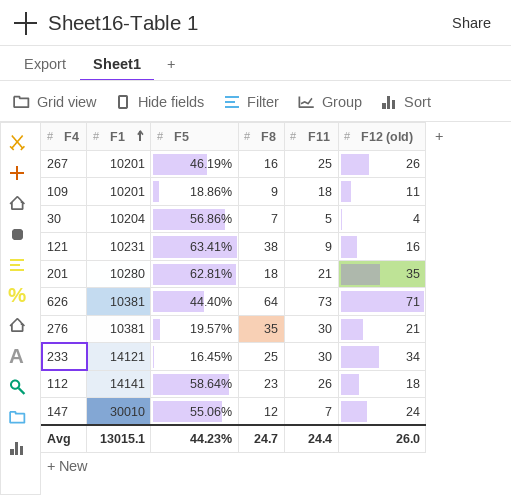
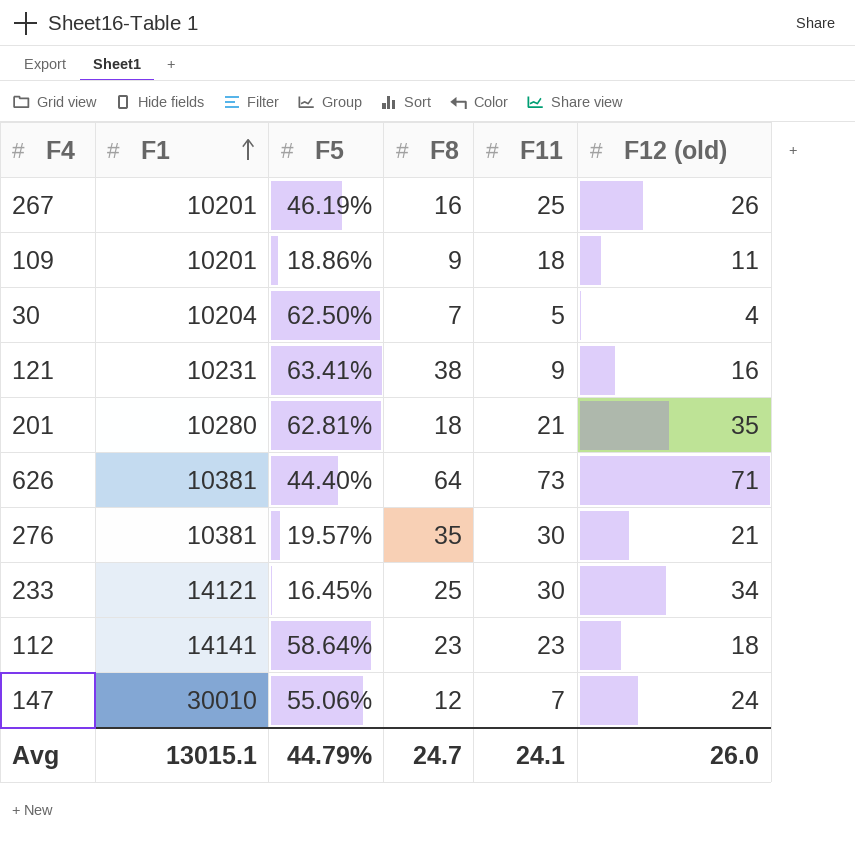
30 | F5: 56.86% -> 62.50%
112 | F11: 26 -> 23
Avg | F5: 44.23% -> 44.79%
Avg | F11: 24.4 -> 24.1

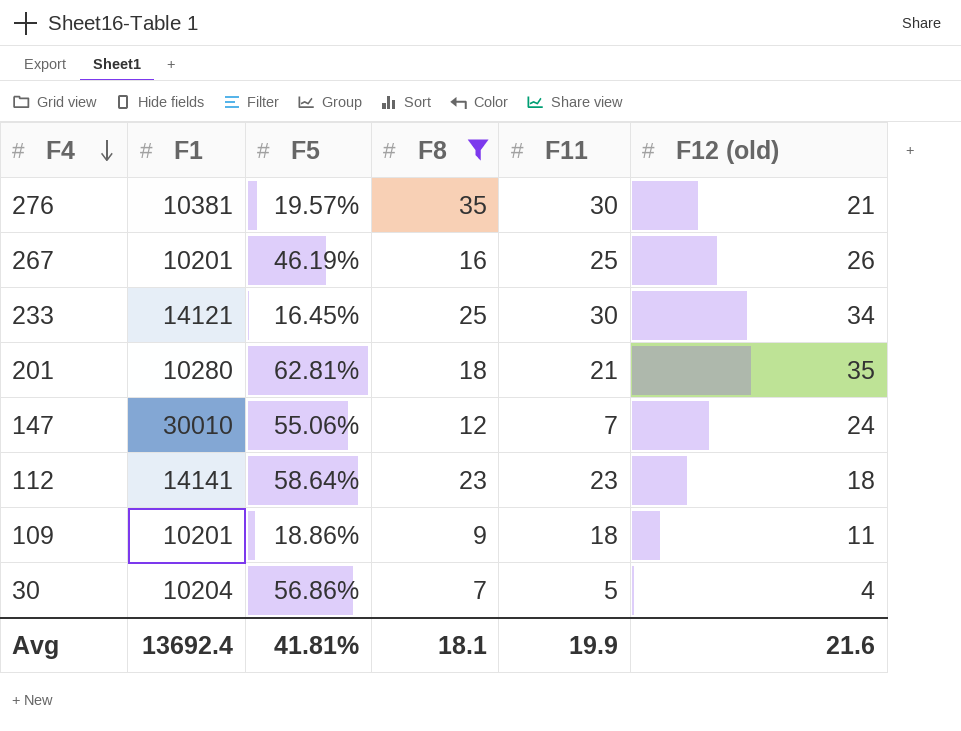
filter: none -> F8 <= 35
row order: F1 ascending -> F4 descending
30 | F5: 62.50% -> 56.86%
Avg | F1: 13015.1 -> 13692.4
Avg | F5: 44.79% -> 41.81%
Avg | F8: 24.7 -> 18.1
Avg | F11: 24.1 -> 19.9
Avg | F12 (old): 26.0 -> 21.6

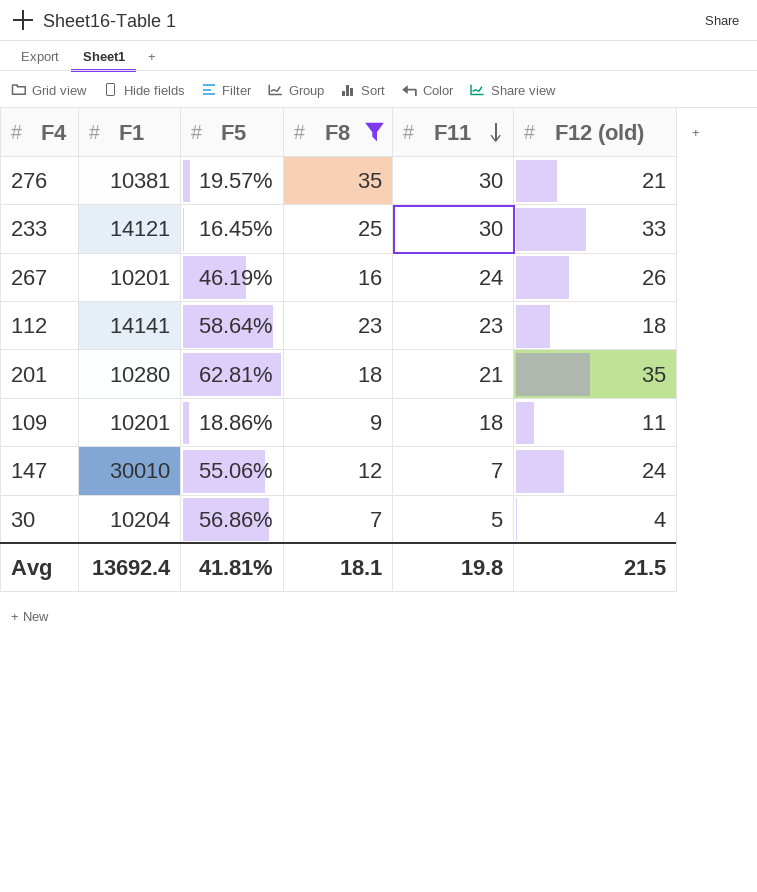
row order: F4 descending -> F11 descending
233 | F12 (old): 34 -> 33
267 | F11: 25 -> 24
Avg | F11: 19.9 -> 19.8
Avg | F12 (old): 21.6 -> 21.5

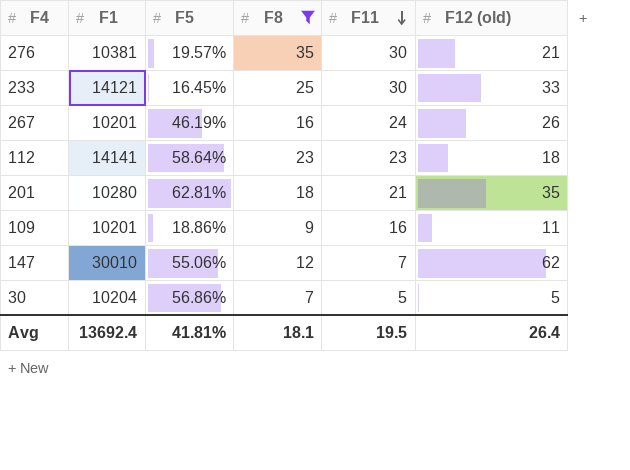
109 | F11: 18 -> 16
147 | F12 (old): 24 -> 62
30 | F12 (old): 4 -> 5
Avg | F11: 19.8 -> 19.5
Avg | F12 (old): 21.5 -> 26.4

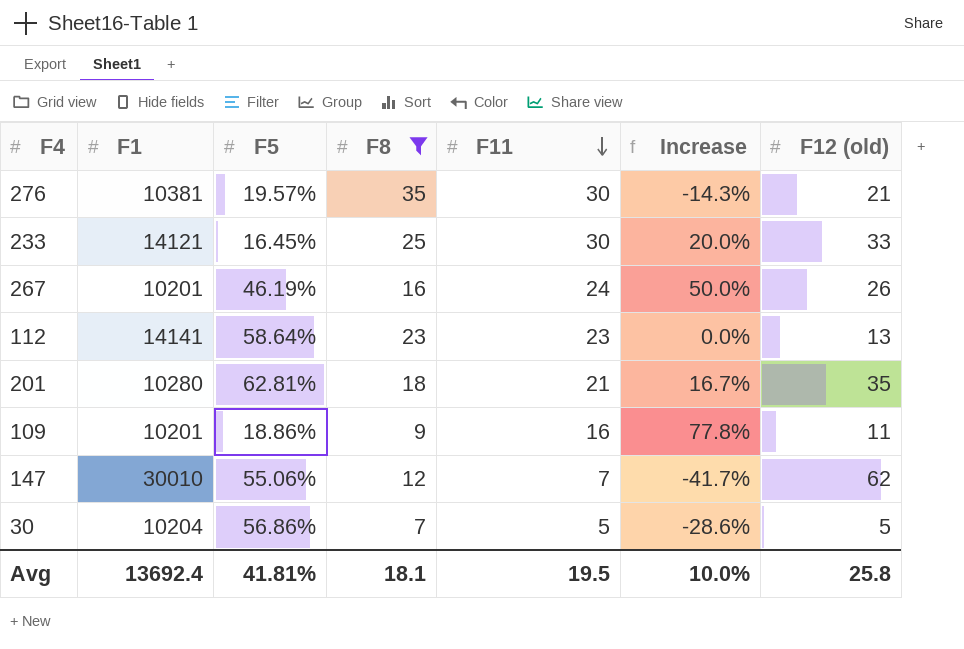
column Increase | formula: none -> ([F11] - [F8]) / [F8]
112 | F12 (old): 18 -> 13
Avg | F12 (old): 26.4 -> 25.8

